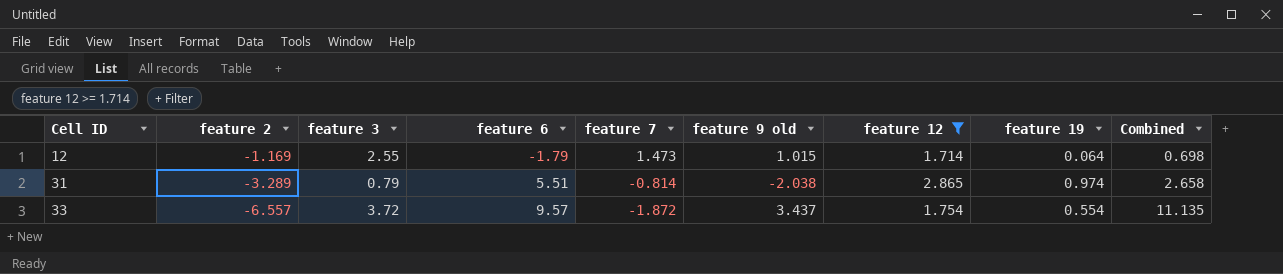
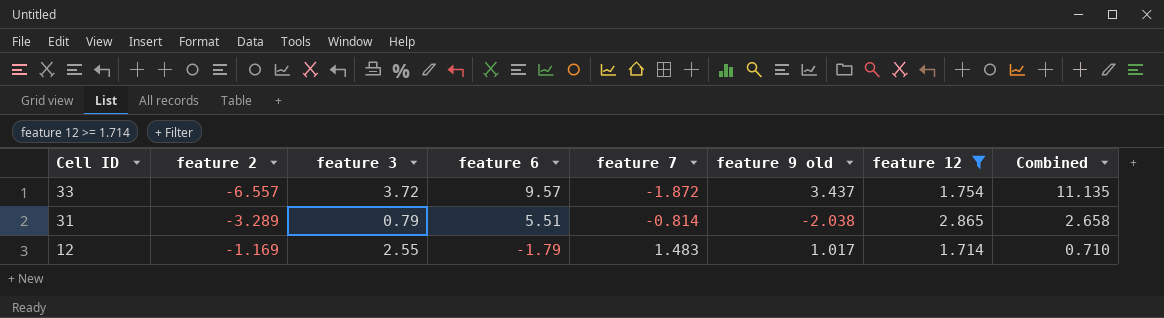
row order: Cell ID ascending -> Cell ID descending
column feature 19 | position: 8 -> none
12 | feature 7: 1.473 -> 1.483
12 | feature 9 old: 1.015 -> 1.017
12 | Combined: 0.698 -> 0.710

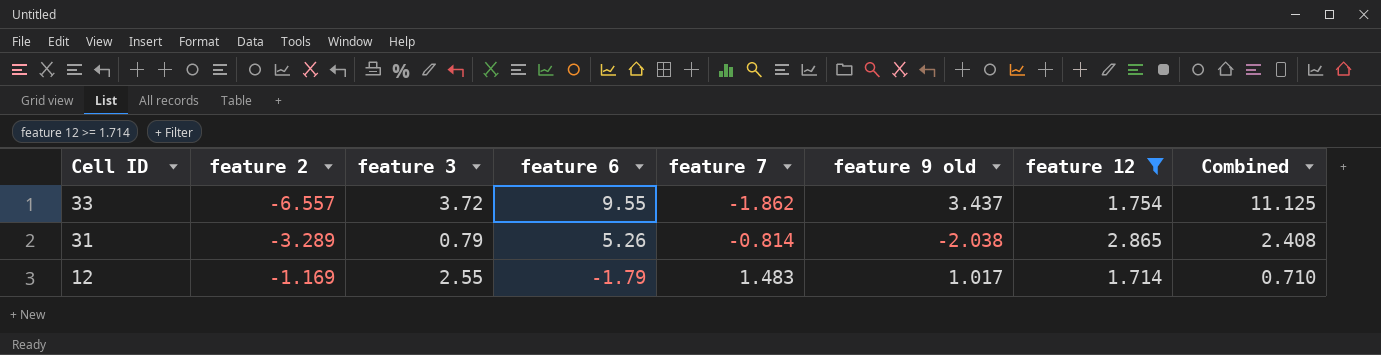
33 | feature 6: 9.57 -> 9.55
33 | feature 7: -1.872 -> -1.862
33 | Combined: 11.135 -> 11.125
31 | feature 6: 5.51 -> 5.26
31 | Combined: 2.658 -> 2.408

